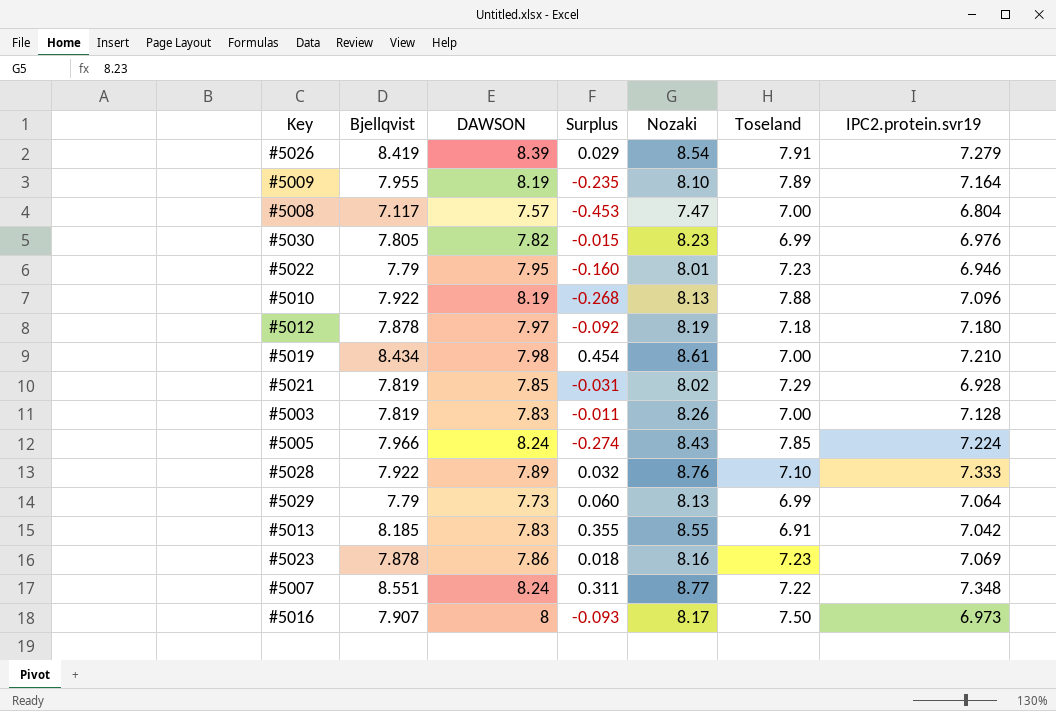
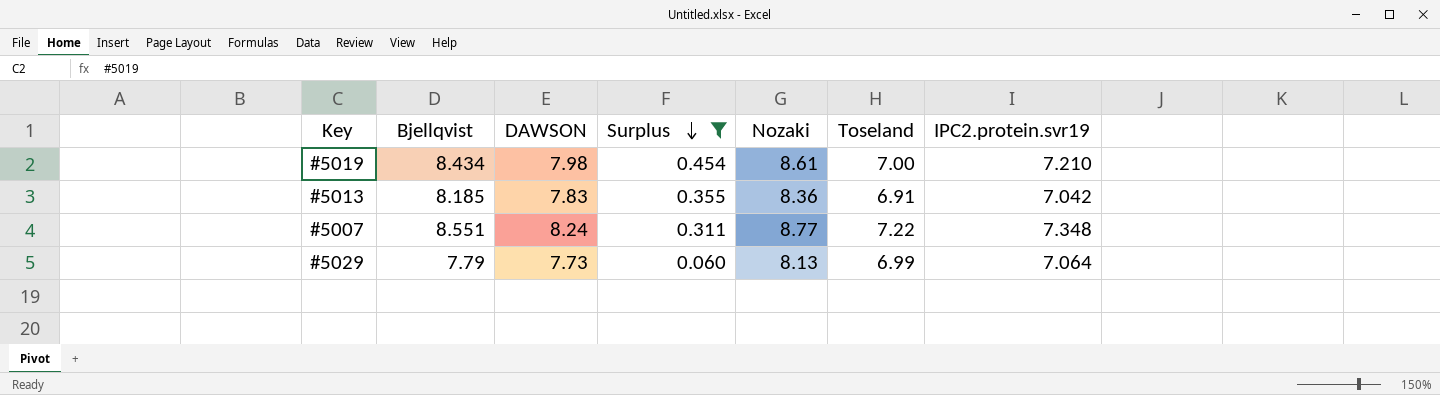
filter: none -> Surplus >= 0.060
row order: none -> Surplus descending
#5013 | Nozaki: 8.55 -> 8.36

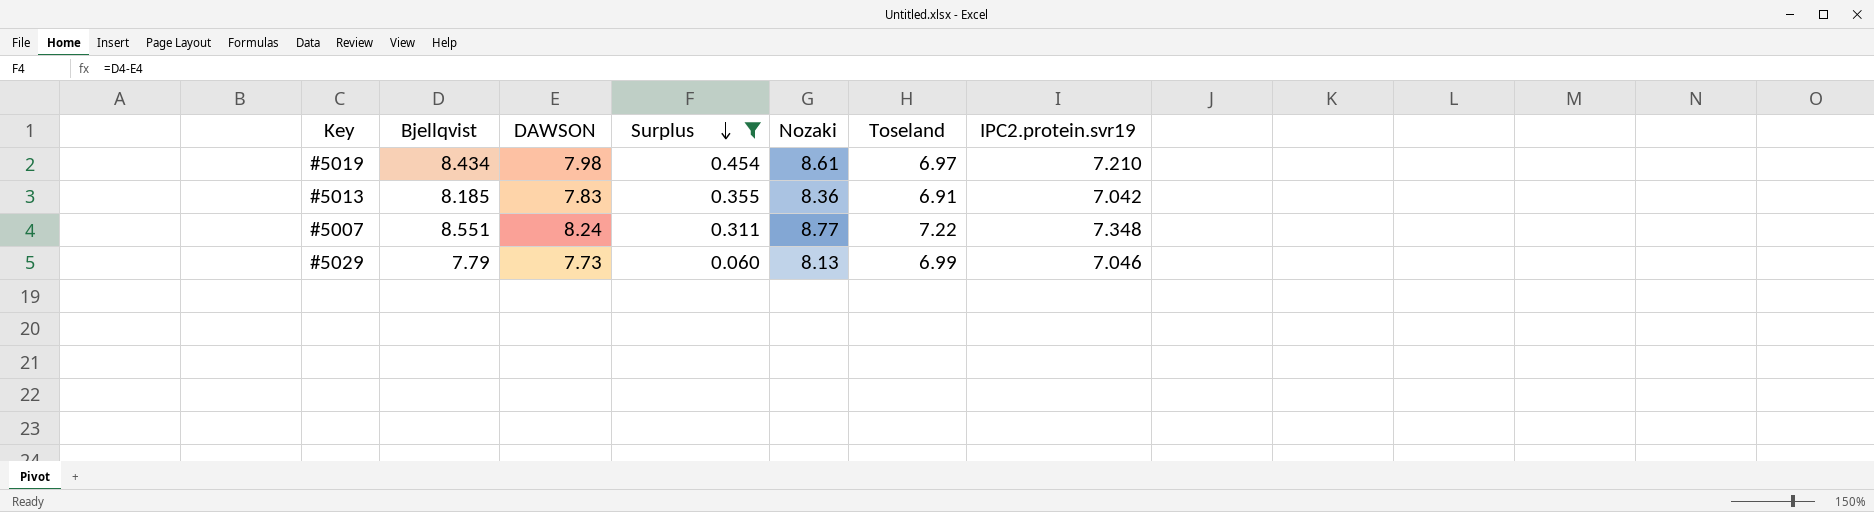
#5019 | Toseland: 7.00 -> 6.97
#5029 | IPC2.protein.svr19: 7.064 -> 7.046

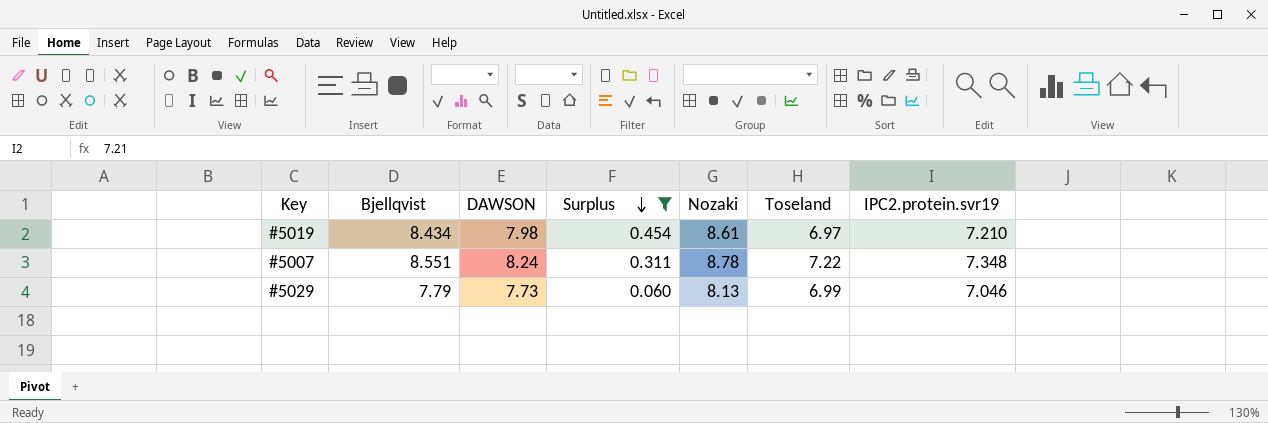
row #5013: 8.185 | 7.83 | 0.355 | 8.36 | 6.91 | 7.042 -> none
#5007 | Nozaki: 8.77 -> 8.78

